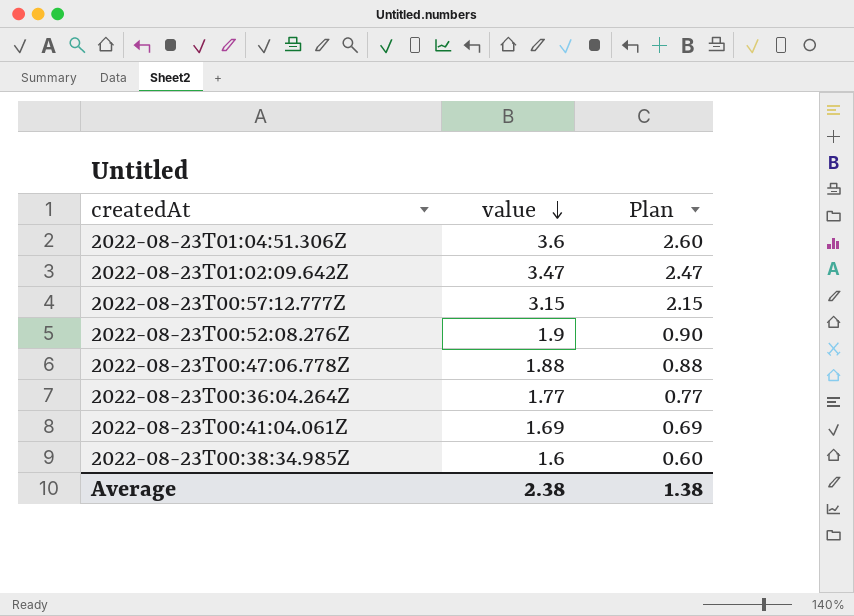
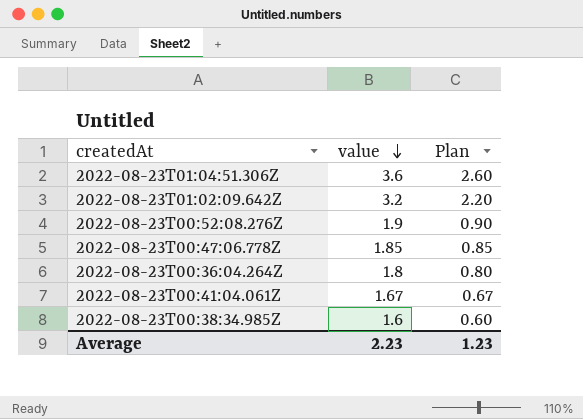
row 2022-08-23T00:57:12.777Z: 3.15 | 2.15 -> none
2022-08-23T01:02:09.642Z | value: 3.47 -> 3.2
2022-08-23T01:02:09.642Z | Plan: 2.47 -> 2.20
2022-08-23T00:47:06.778Z | value: 1.88 -> 1.85
2022-08-23T00:47:06.778Z | Plan: 0.88 -> 0.85
2022-08-23T00:36:04.264Z | value: 1.77 -> 1.8
2022-08-23T00:36:04.264Z | Plan: 0.77 -> 0.80
2022-08-23T00:41:04.061Z | value: 1.69 -> 1.67
2022-08-23T00:41:04.061Z | Plan: 0.69 -> 0.67
Average | value: 2.38 -> 2.23
Average | Plan: 1.38 -> 1.23

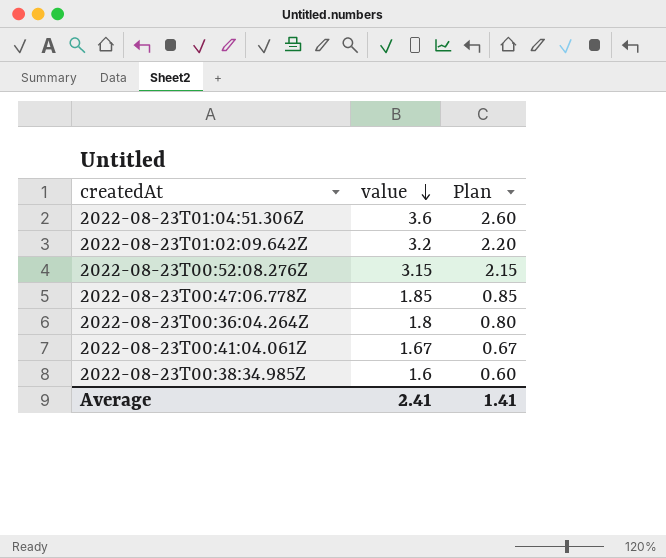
2022-08-23T00:52:08.276Z | value: 1.9 -> 3.15
2022-08-23T00:52:08.276Z | Plan: 0.90 -> 2.15
Average | value: 2.23 -> 2.41
Average | Plan: 1.23 -> 1.41

